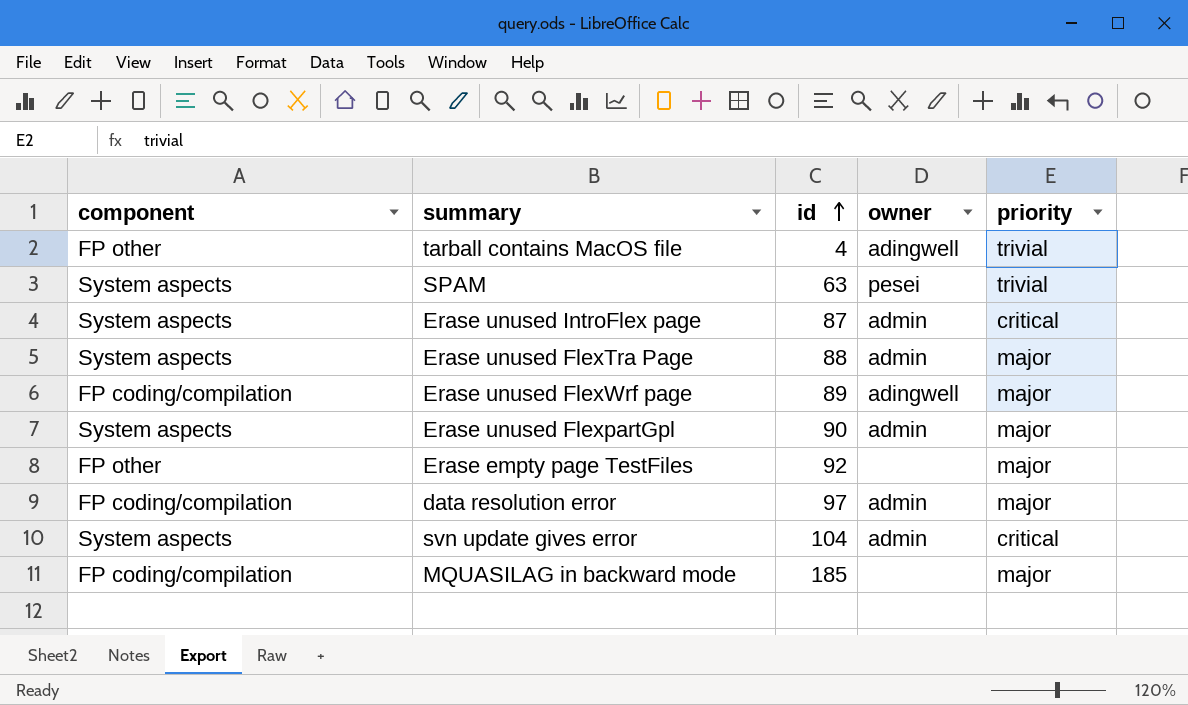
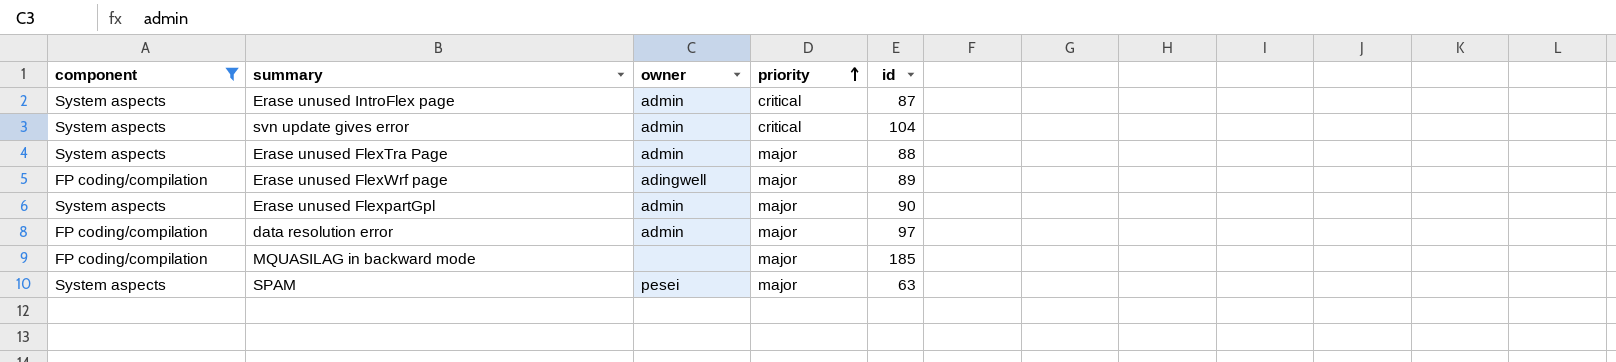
filter: none -> component != FP other
row order: id ascending -> priority ascending
column id | position: 3 -> 5
SPAM | priority: trivial -> major

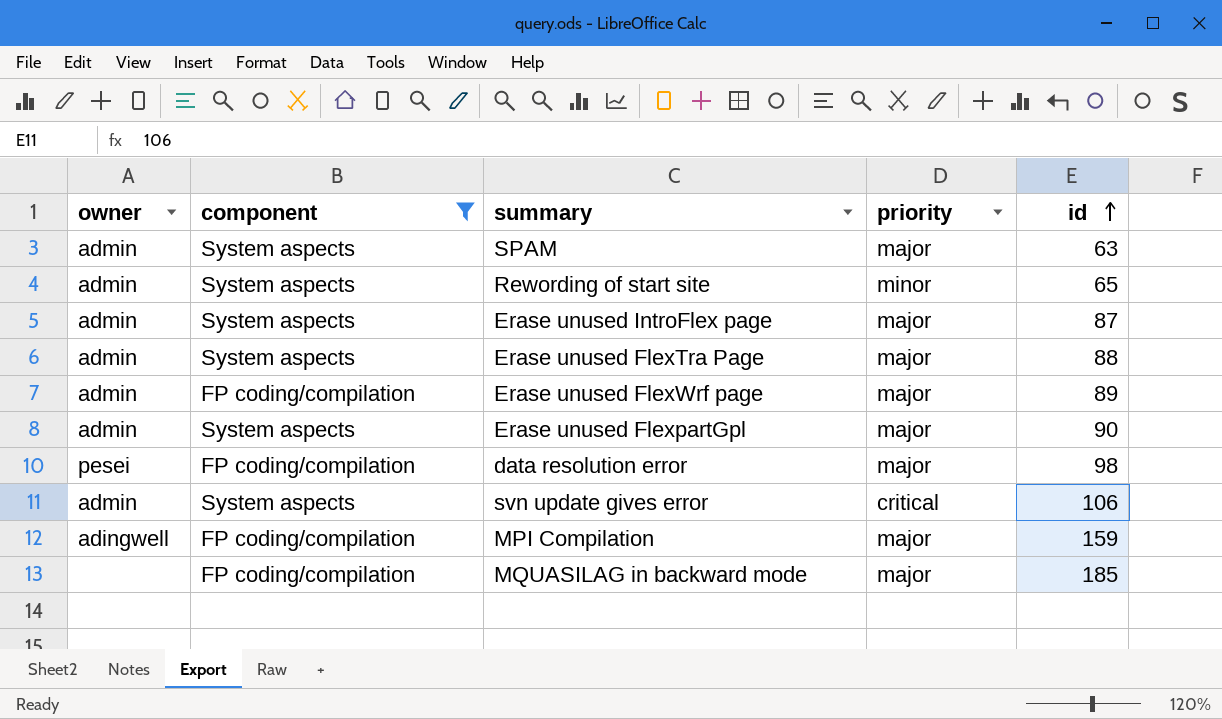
row order: priority ascending -> id ascending
column owner | position: 3 -> 1
SPAM | owner: pesei -> admin
row Rewording of start site: none -> admin | System aspects | minor | 65
Erase unused IntroFlex page | priority: critical -> major
Erase unused FlexWrf page | owner: adingwell -> admin
data resolution error | owner: admin -> pesei
data resolution error | id: 97 -> 98
svn update gives error | id: 104 -> 106
row MPI Compilation: none -> adingwell | FP coding/compilation | major | 159

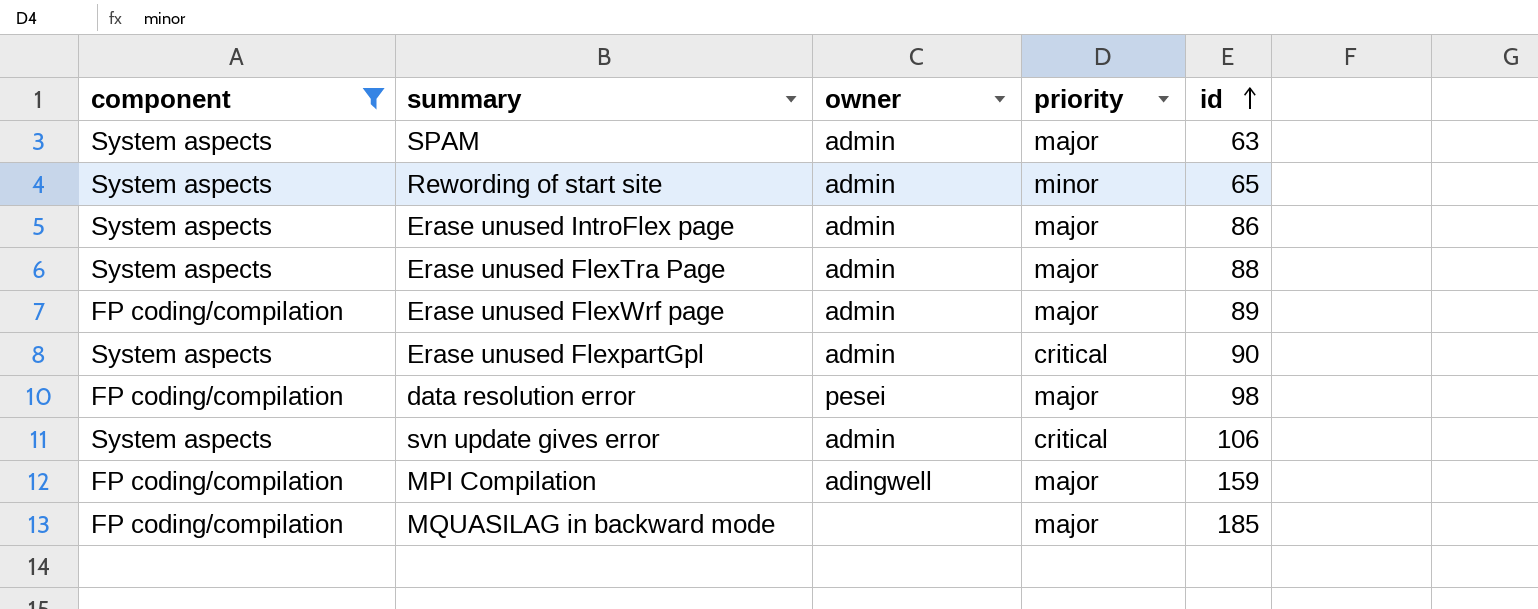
column owner | position: 1 -> 3
Erase unused IntroFlex page | id: 87 -> 86
Erase unused FlexpartGpl | priority: major -> critical

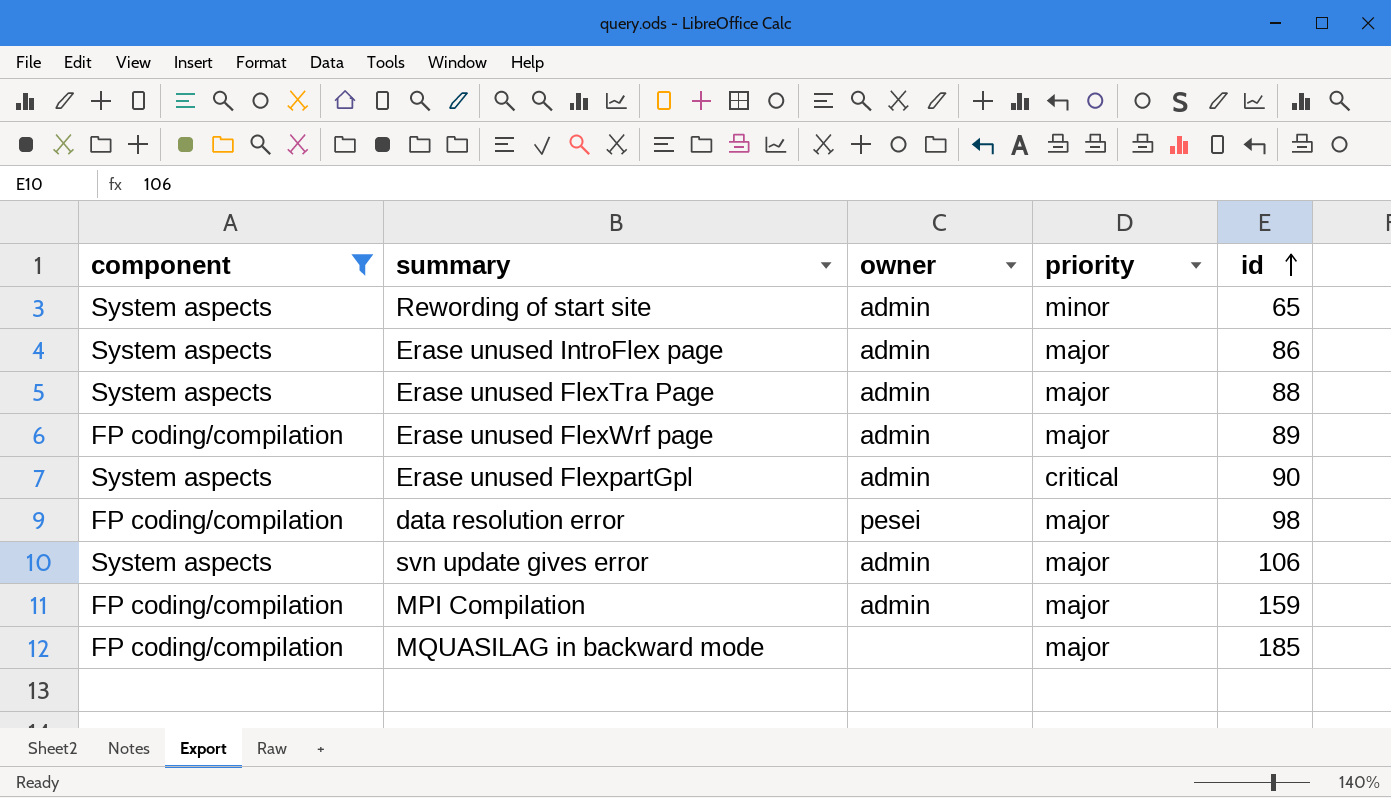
row SPAM: System aspects | admin | major | 63 -> none
svn update gives error | priority: critical -> major
MPI Compilation | owner: adingwell -> admin

